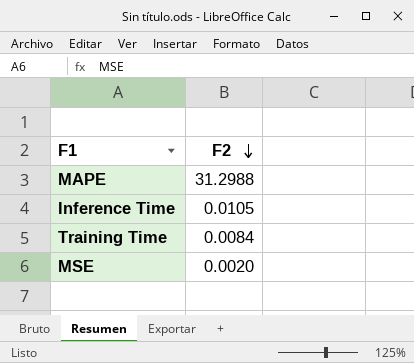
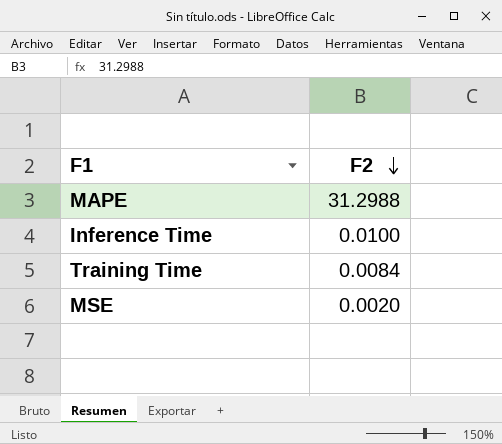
Inference Time | F2: 0.0105 -> 0.0100

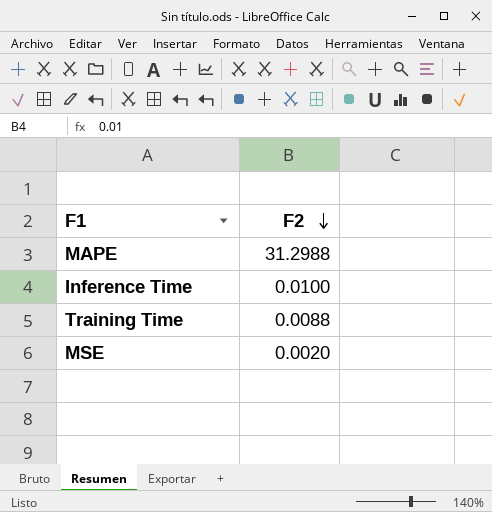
Training Time | F2: 0.0084 -> 0.0088

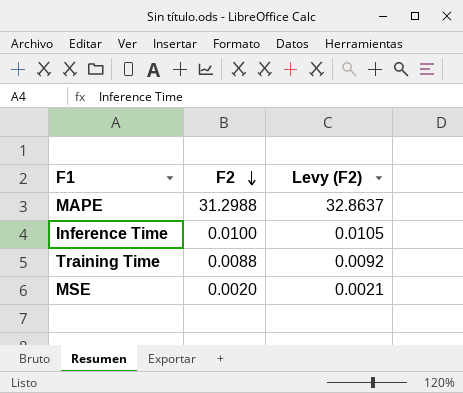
column Levy (F2) | formula: none -> [F2] * 1.05

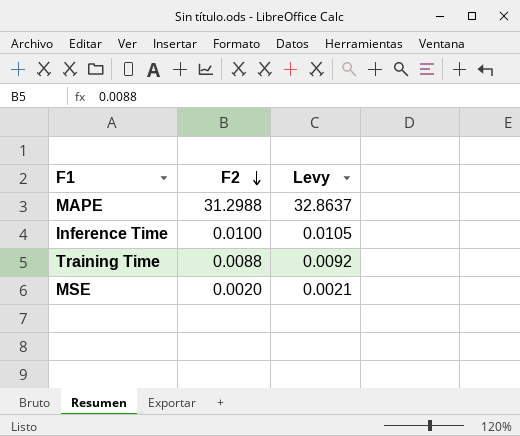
column name: Levy (F2) -> Levy

